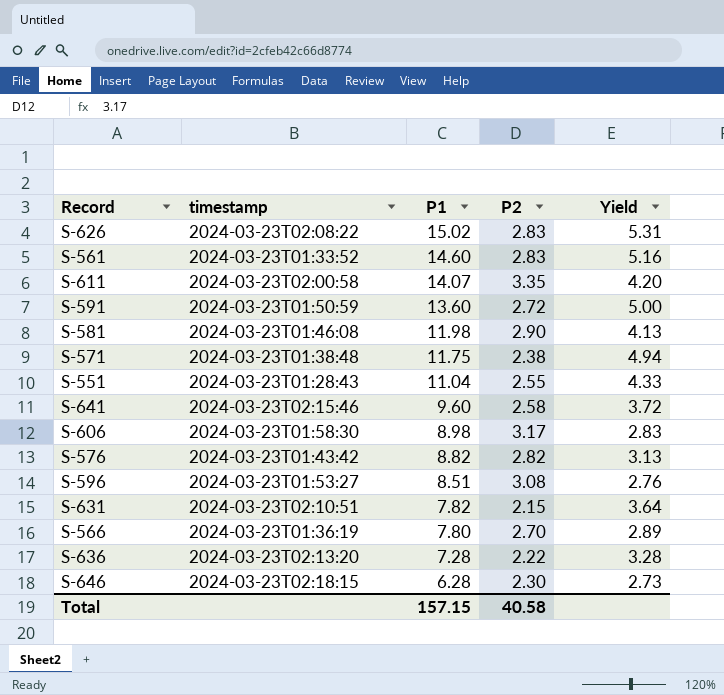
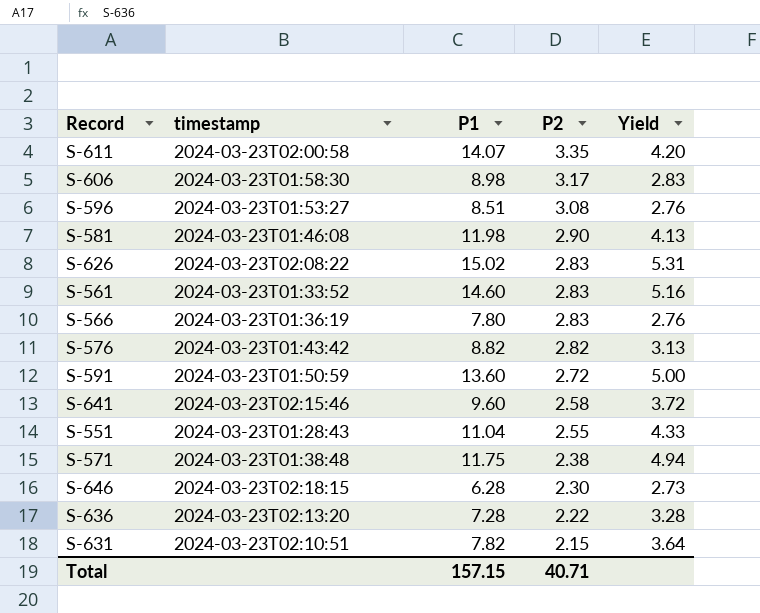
row order: P1 descending -> P2 descending
S-566 | P2: 2.70 -> 2.83
S-566 | Yield: 2.89 -> 2.76
Total | P2: 40.58 -> 40.71

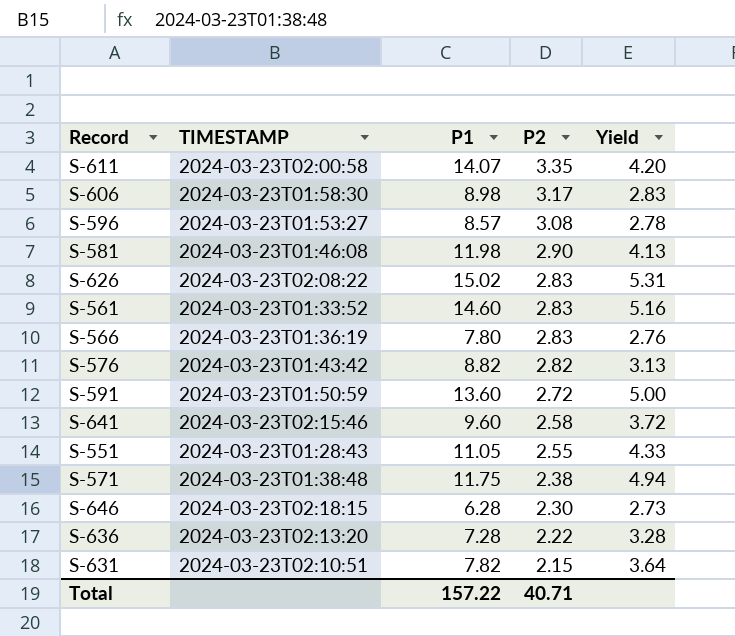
column name: timestamp -> TIMESTAMP
S-596 | P1: 8.51 -> 8.57
S-596 | Yield: 2.76 -> 2.78
S-551 | P1: 11.04 -> 11.05
Total | P1: 157.15 -> 157.22

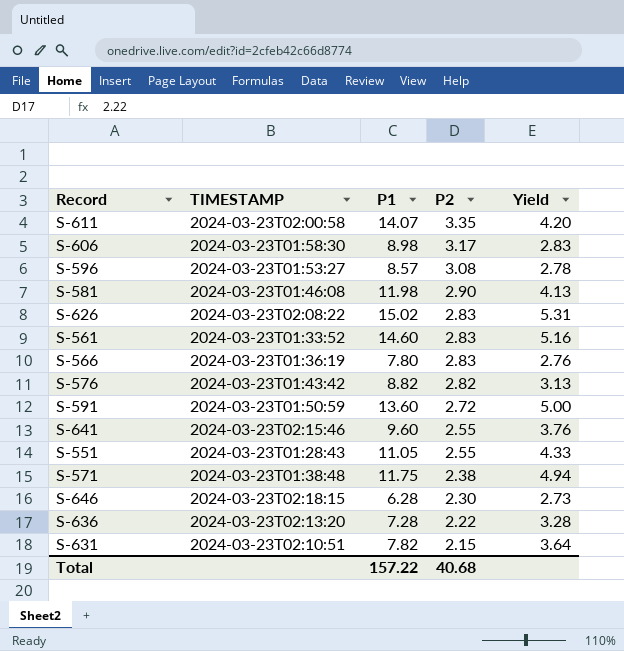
S-641 | P2: 2.58 -> 2.55
S-641 | Yield: 3.72 -> 3.76
Total | P2: 40.71 -> 40.68

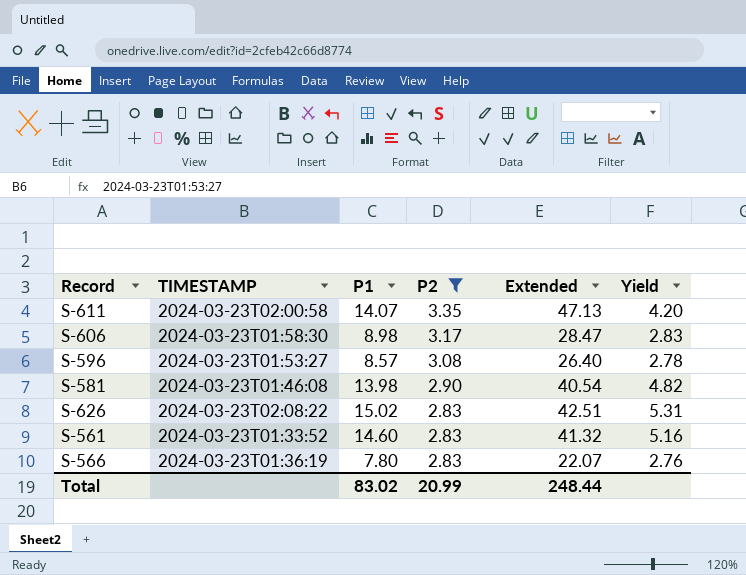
filter: none -> P2 >= 2.83
column Extended | formula: none -> [P1] * [P2]
S-581 | P1: 11.98 -> 13.98
S-581 | Yield: 4.13 -> 4.82
Total | P1: 157.22 -> 83.02
Total | P2: 40.68 -> 20.99

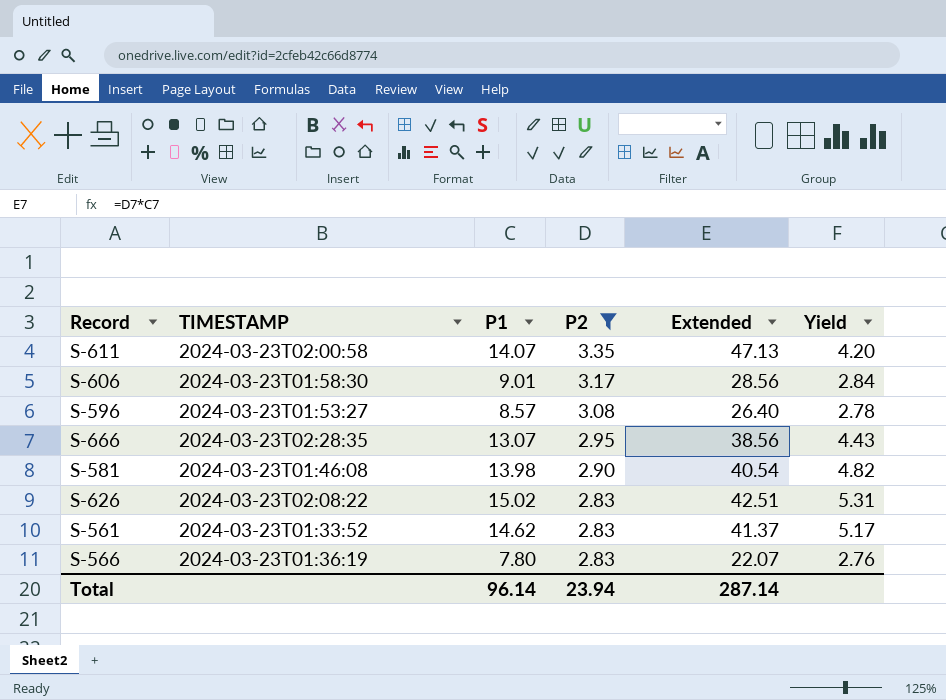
S-606 | P1: 8.98 -> 9.01
S-606 | Extended: 28.47 -> 28.56
S-606 | Yield: 2.83 -> 2.84
row S-666: none -> 2024-03-23T02:28:35 | 13.07 | 2.95 | 38.56 | 4.43
S-561 | P1: 14.60 -> 14.62
S-561 | Extended: 41.32 -> 41.37
S-561 | Yield: 5.16 -> 5.17
Total | P1: 83.02 -> 96.14
Total | P2: 20.99 -> 23.94
Total | Extended: 248.44 -> 287.14

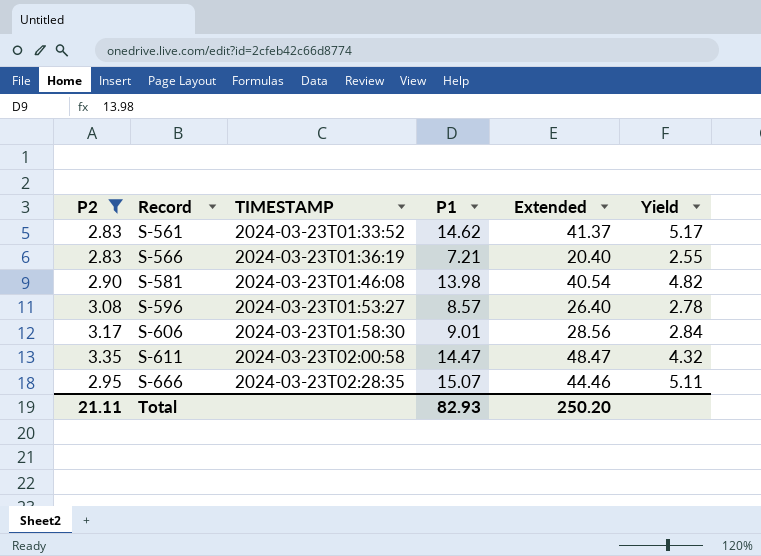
row order: P2 descending -> Record ascending
column P2 | position: 4 -> 1
row S-626: 2024-03-23T02:08:22 | 15.02 | 2.83 | 42.51 | 5.31 -> none
S-566 | P1: 7.80 -> 7.21
S-566 | Extended: 22.07 -> 20.40
S-566 | Yield: 2.76 -> 2.55
S-611 | P1: 14.07 -> 14.47
S-611 | Extended: 47.13 -> 48.47
S-611 | Yield: 4.20 -> 4.32
S-666 | P1: 13.07 -> 15.07
S-666 | Extended: 38.56 -> 44.46
S-666 | Yield: 4.43 -> 5.11
Total | P2: 23.94 -> 21.11
Total | P1: 96.14 -> 82.93
Total | Extended: 287.14 -> 250.20

